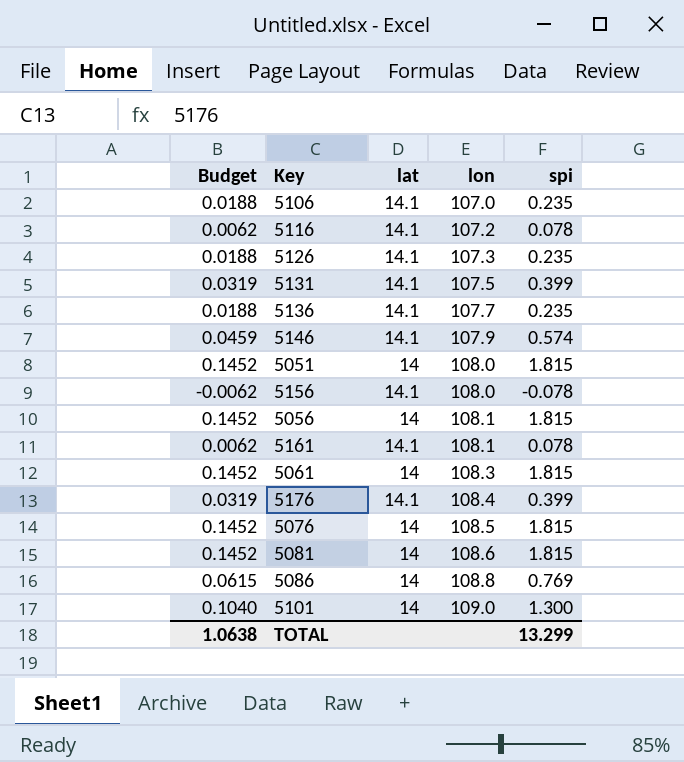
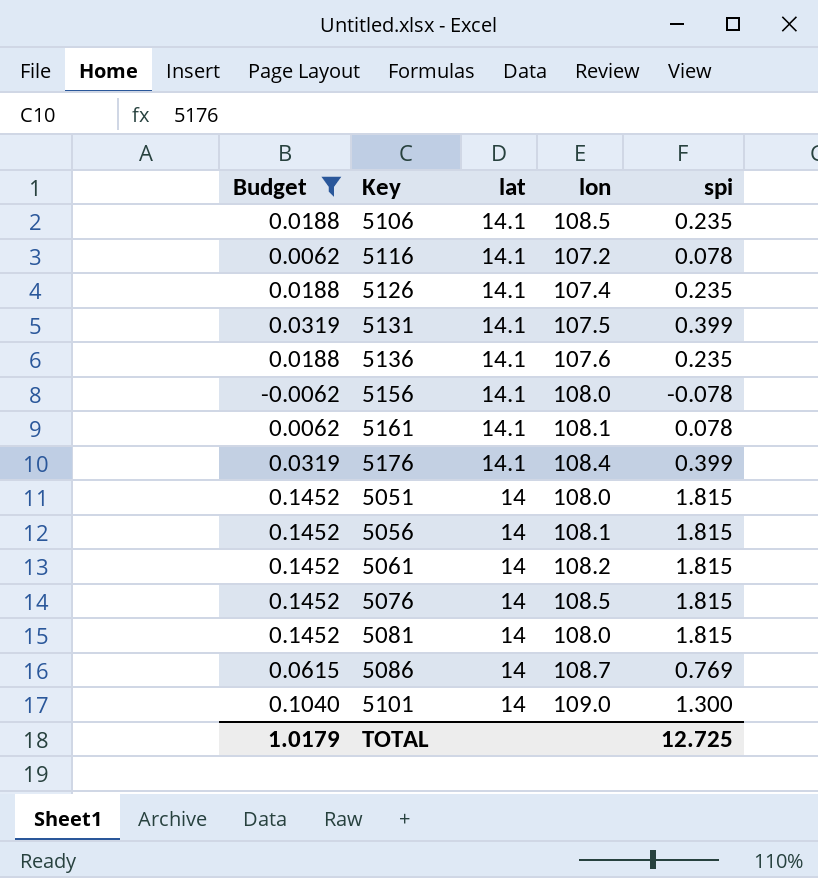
filter: none -> Budget != 0.0459
row order: lon ascending -> lat descending
5106 | lon: 107.0 -> 108.5
5126 | lon: 107.3 -> 107.4
5136 | lon: 107.7 -> 107.6
5061 | lon: 108.3 -> 108.2
5081 | lon: 108.6 -> 108.0
5086 | lon: 108.8 -> 108.7
TOTAL | Budget: 1.0638 -> 1.0179
TOTAL | spi: 13.299 -> 12.725

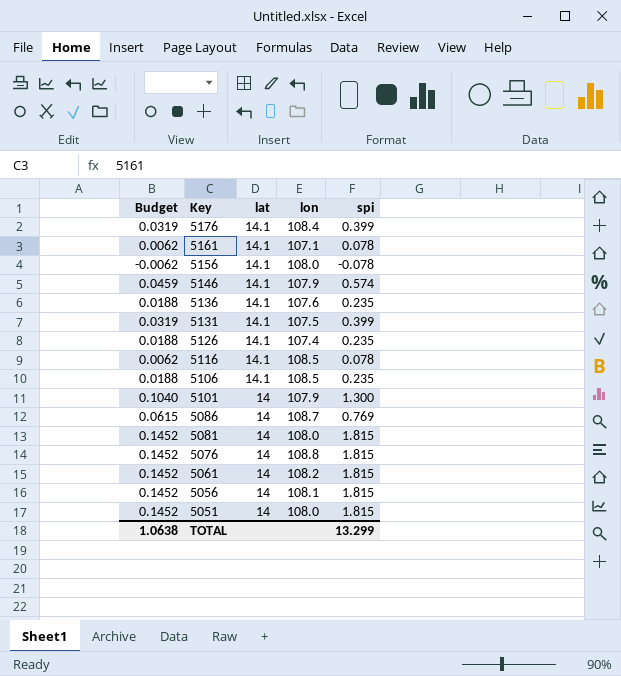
filter: Budget != 0.0459 -> none
row order: lat descending -> Key descending
5161 | lon: 108.1 -> 107.1
5116 | lon: 107.2 -> 108.5
5101 | lon: 109.0 -> 107.9
5076 | lon: 108.5 -> 108.8
TOTAL | Budget: 1.0179 -> 1.0638
TOTAL | spi: 12.725 -> 13.299

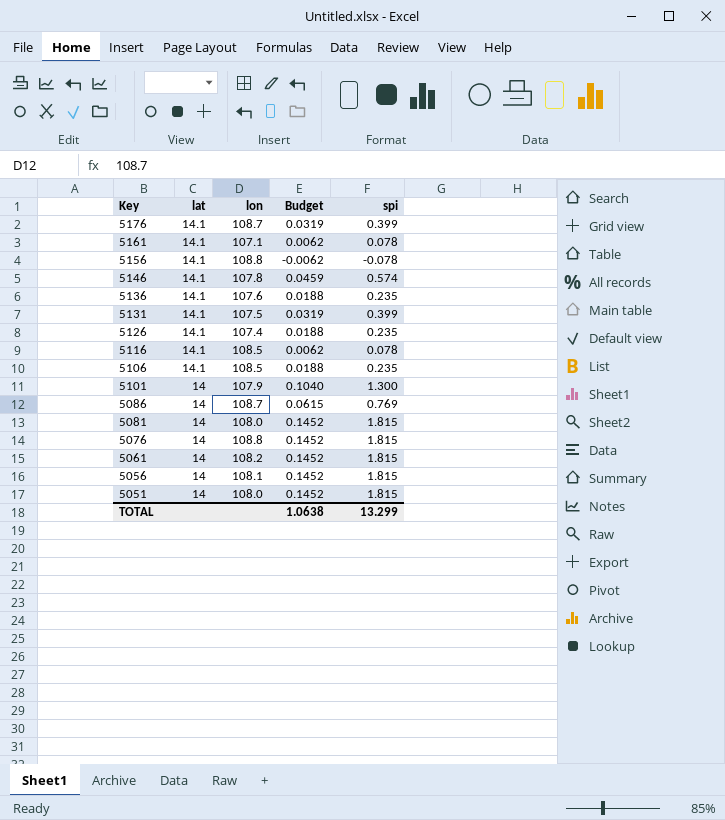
column Budget | position: 1 -> 4
5176 | lon: 108.4 -> 108.7
5156 | lon: 108.0 -> 108.8
5146 | lon: 107.9 -> 107.8

